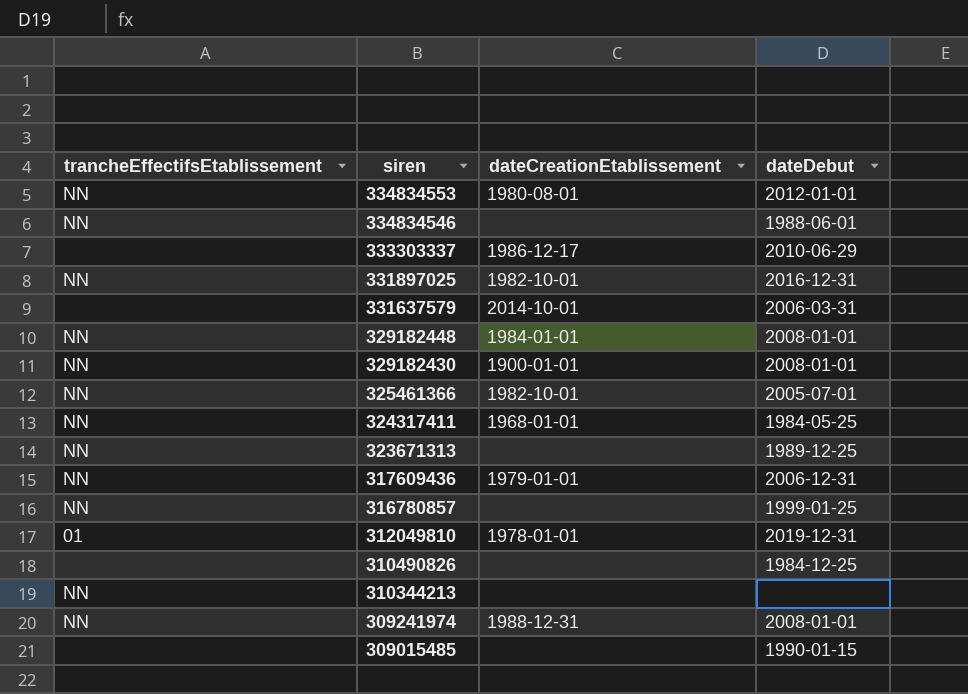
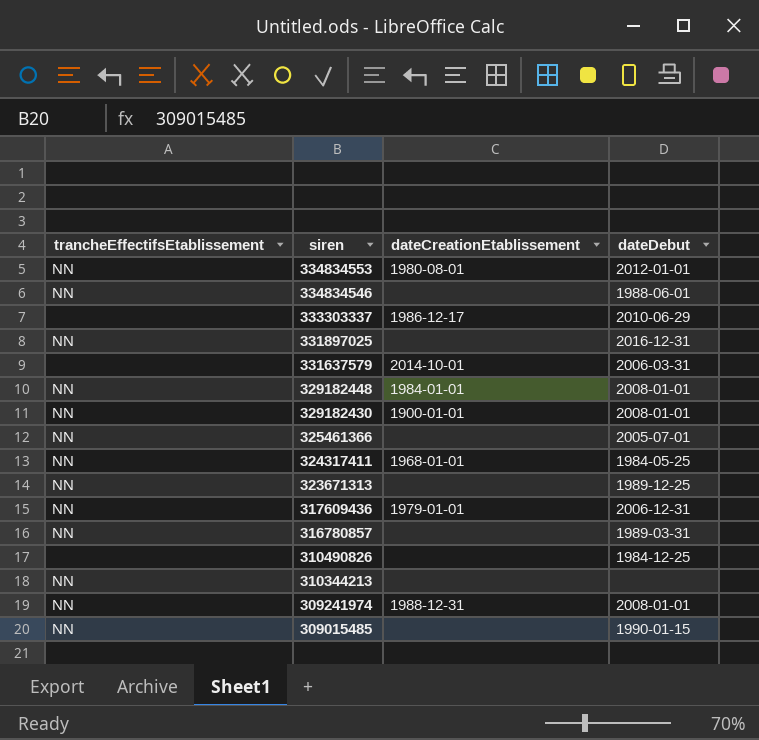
row 312049810: 01 | 1978-01-01 | 2019-12-31 -> none
331897025 | dateCreationEtablissement: 1982-10-01 -> none
325461366 | dateCreationEtablissement: 1982-10-01 -> none
316780857 | dateDebut: 1999-01-25 -> 1989-03-31
309015485 | trancheEffectifsEtablissement: none -> NN

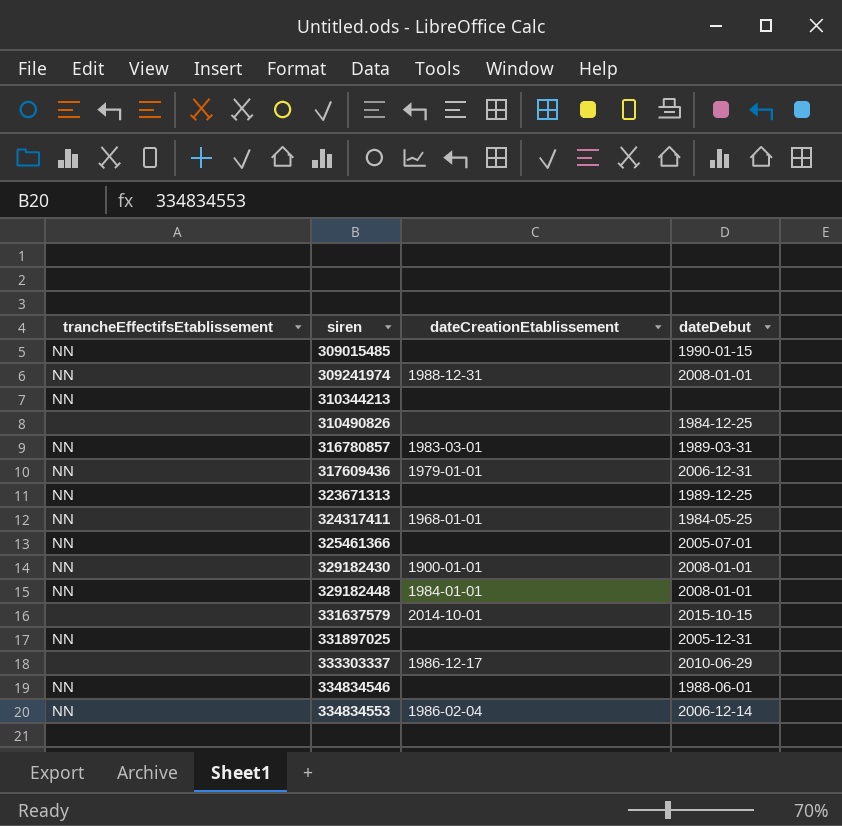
row order: siren descending -> siren ascending
316780857 | dateCreationEtablissement: none -> 1983-03-01
331637579 | dateDebut: 2006-03-31 -> 2015-10-15
331897025 | dateDebut: 2016-12-31 -> 2005-12-31
334834553 | dateCreationEtablissement: 1980-08-01 -> 1986-02-04
334834553 | dateDebut: 2012-01-01 -> 2006-12-14

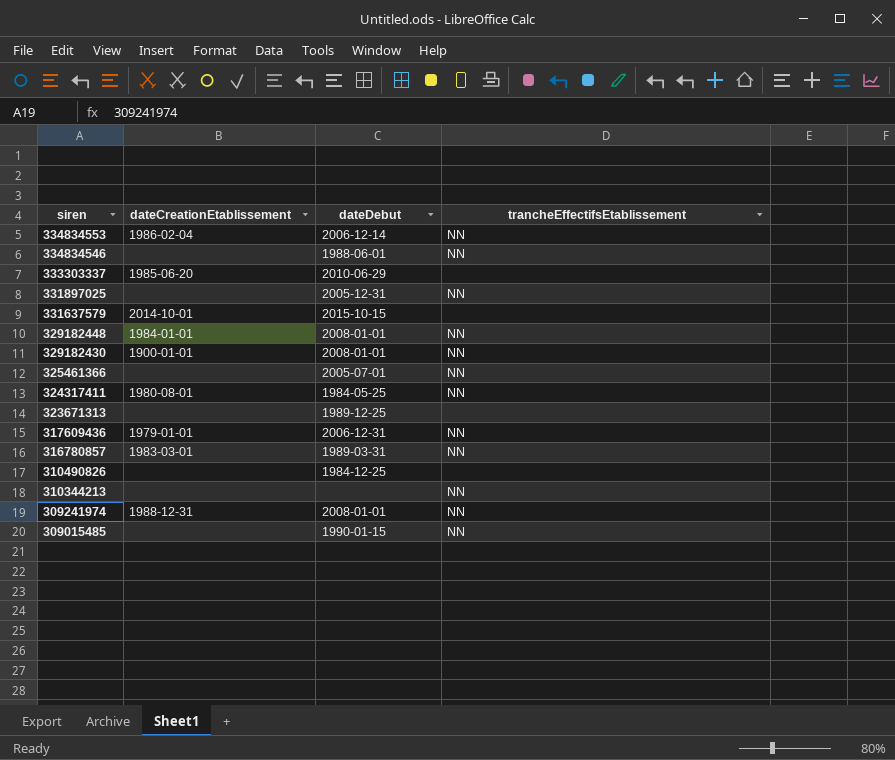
row order: siren ascending -> siren descending
column trancheEffectifsEtablissement | position: 1 -> 4
333303337 | dateCreationEtablissement: 1986-12-17 -> 1985-06-20
324317411 | dateCreationEtablissement: 1968-01-01 -> 1980-08-01
323671313 | trancheEffectifsEtablissement: NN -> none

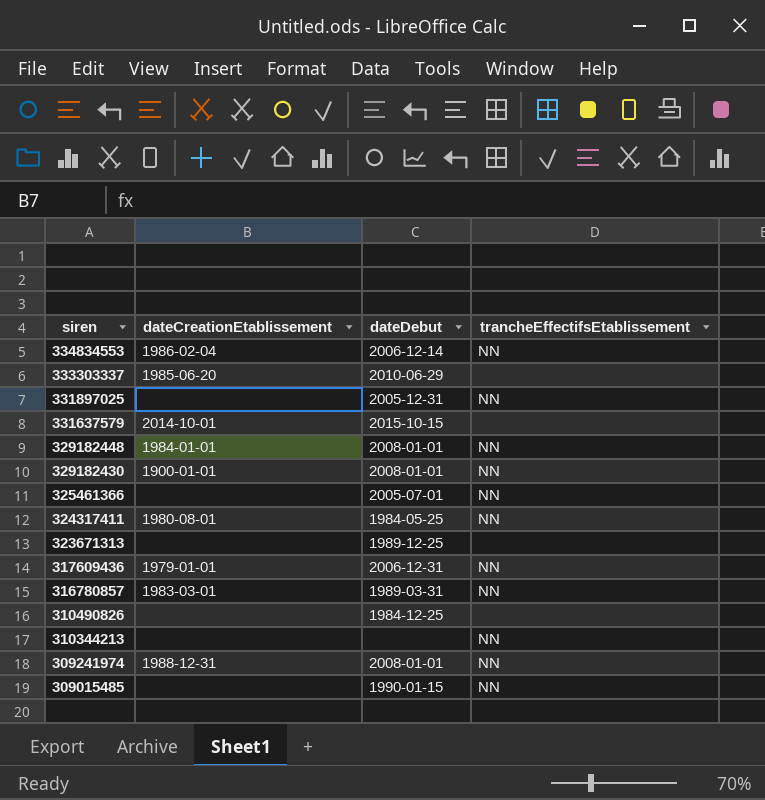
row 334834546: none | 1988-06-01 | NN -> none

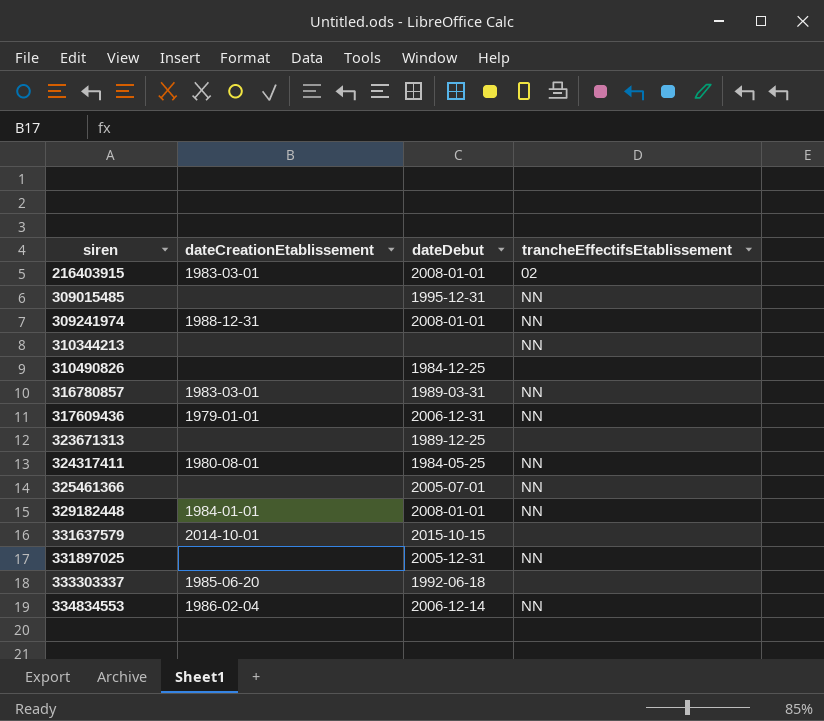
row order: siren descending -> siren ascending
row 329182430: 1900-01-01 | 2008-01-01 | NN -> none
row 216403915: none -> 1983-03-01 | 2008-01-01 | 02
309015485 | dateDebut: 1990-01-15 -> 1995-12-31
333303337 | dateDebut: 2010-06-29 -> 1992-06-18

